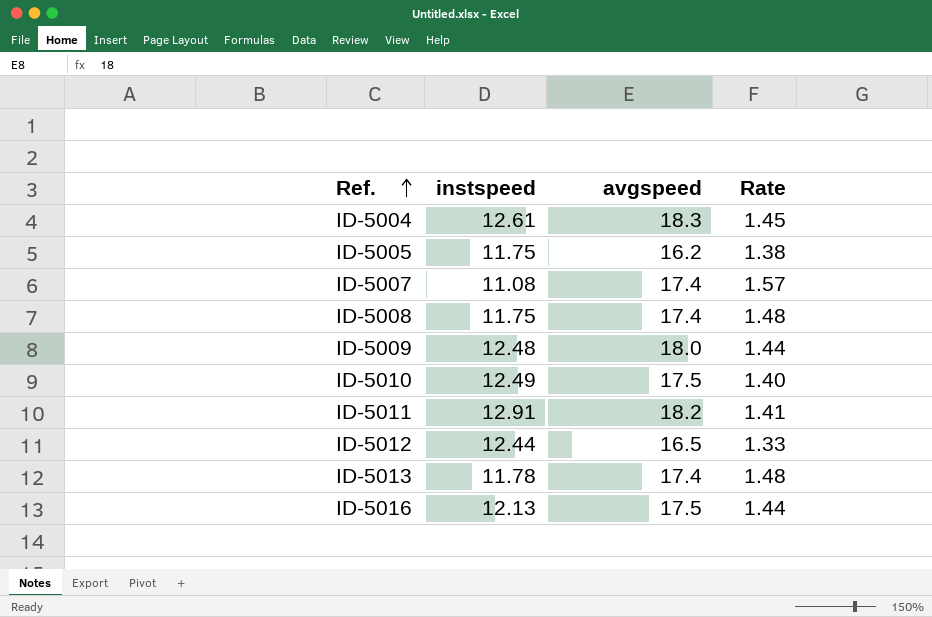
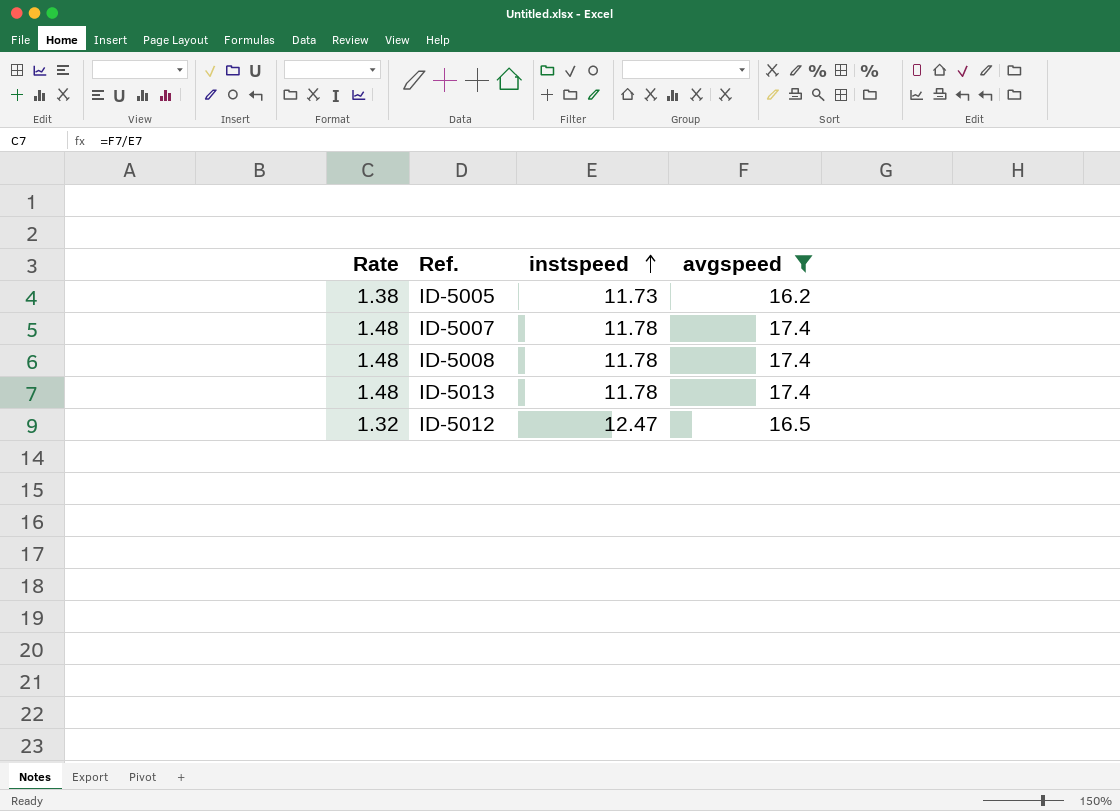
filter: none -> avgspeed <= 17.4
row order: Ref. ascending -> instspeed ascending
column Rate | position: 4 -> 1
ID-5005 | instspeed: 11.75 -> 11.73
ID-5007 | Rate: 1.57 -> 1.48
ID-5007 | instspeed: 11.08 -> 11.78
ID-5008 | instspeed: 11.75 -> 11.78
ID-5012 | Rate: 1.33 -> 1.32
ID-5012 | instspeed: 12.44 -> 12.47

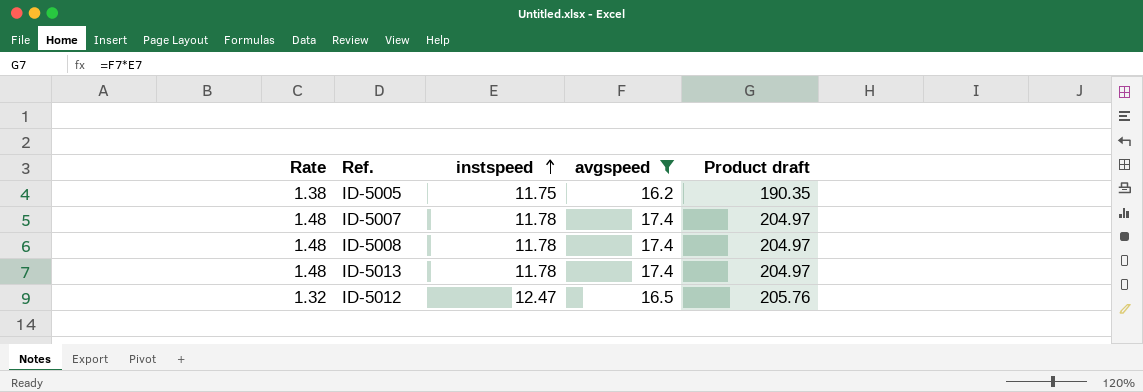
column Product draft | formula: none -> [instspeed] * [avgspeed]
ID-5005 | instspeed: 11.73 -> 11.75

